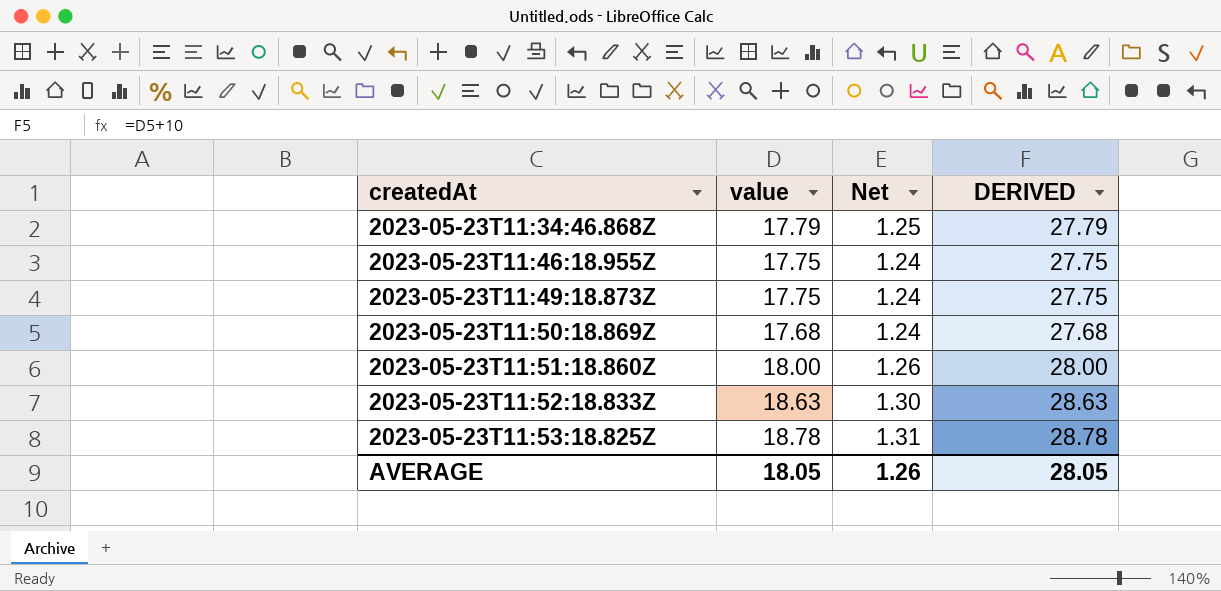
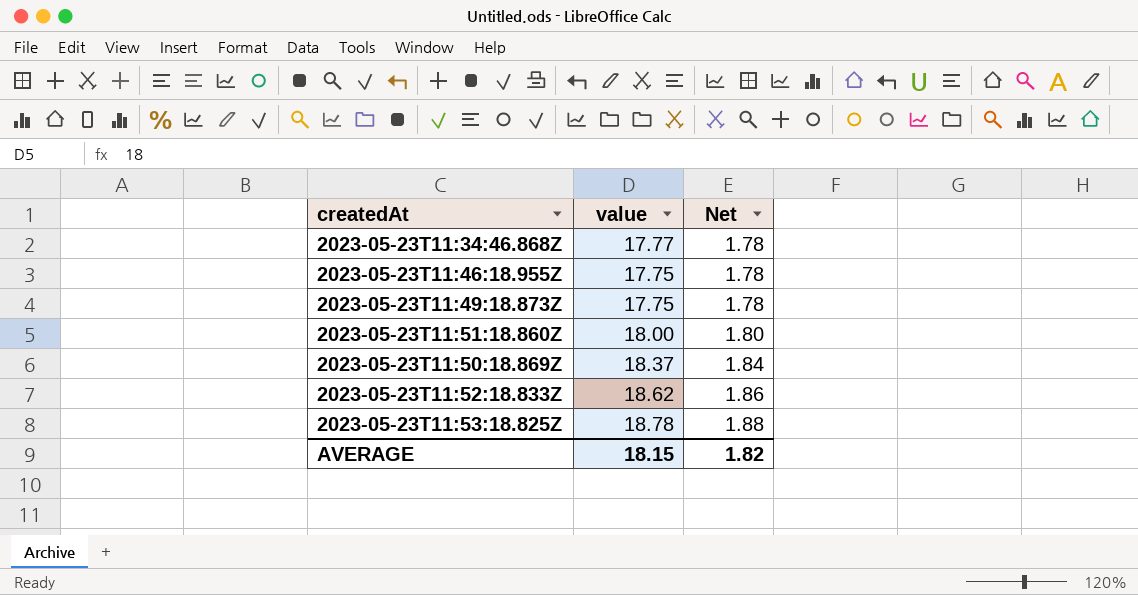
row order: createdAt ascending -> Net ascending
column DERIVED | formula: [value] + 10 -> none
column Net | formula: [value] * 0.07 -> [value] * 0.1
2023-05-23T11:34:46.868Z | value: 17.79 -> 17.77
2023-05-23T11:50:18.869Z | value: 17.68 -> 18.37
2023-05-23T11:52:18.833Z | value: 18.63 -> 18.62
AVERAGE | value: 18.05 -> 18.15
AVERAGE | Net: 1.26 -> 1.82

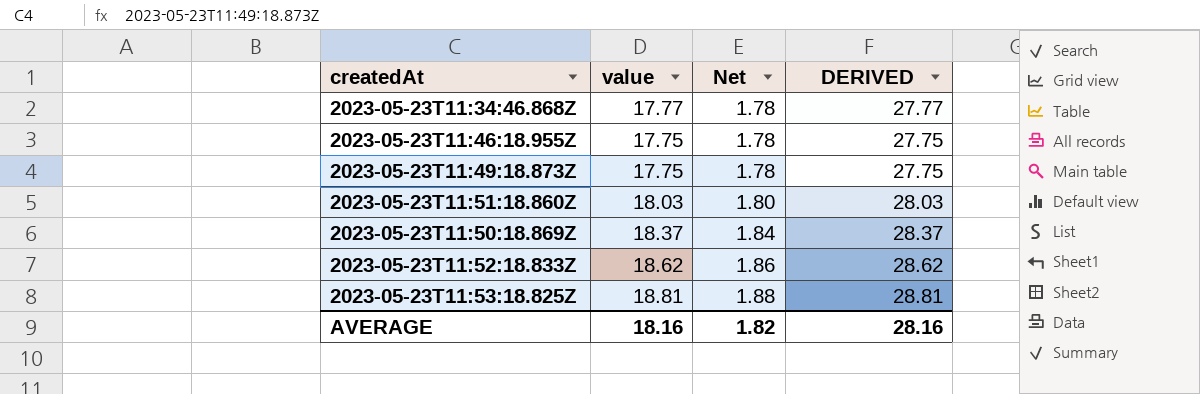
column DERIVED | formula: none -> [value] + 10
2023-05-23T11:51:18.860Z | value: 18.00 -> 18.03
2023-05-23T11:53:18.825Z | value: 18.78 -> 18.81
AVERAGE | value: 18.15 -> 18.16

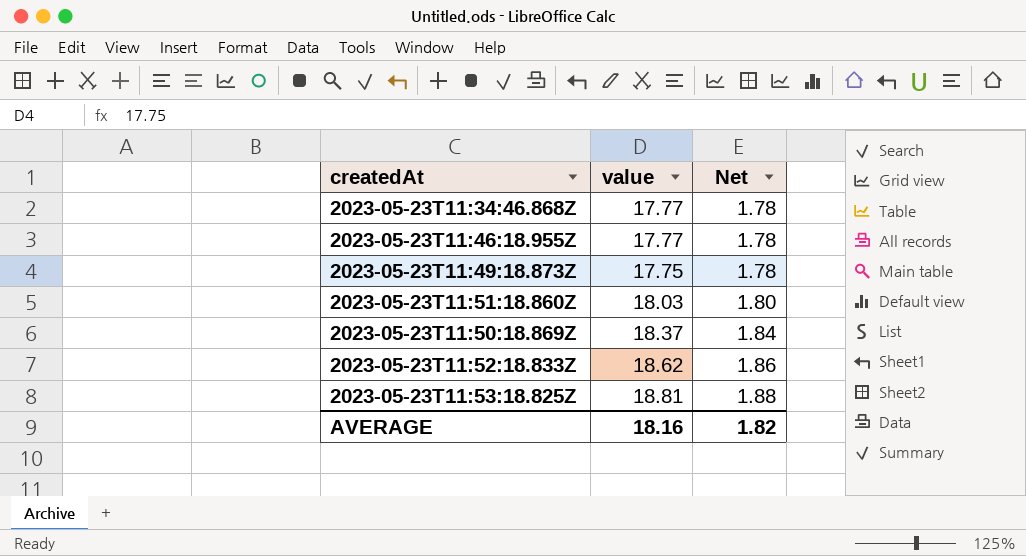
column DERIVED | formula: [value] + 10 -> none
2023-05-23T11:46:18.955Z | value: 17.75 -> 17.77

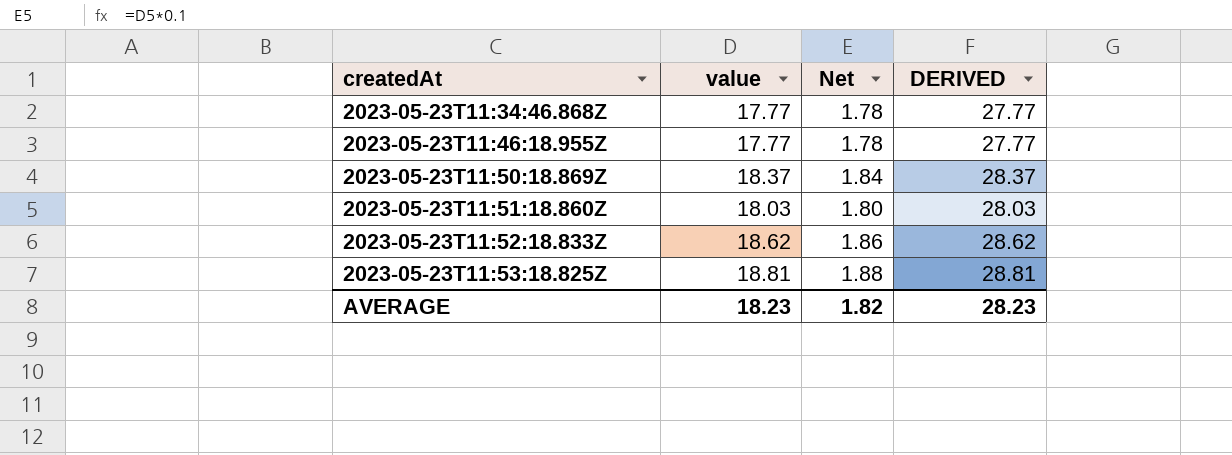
row order: Net ascending -> createdAt ascending
column DERIVED | formula: none -> [value] + 10
row 2023-05-23T11:49:18.873Z: 17.75 | 1.78 -> none
AVERAGE | value: 18.16 -> 18.23

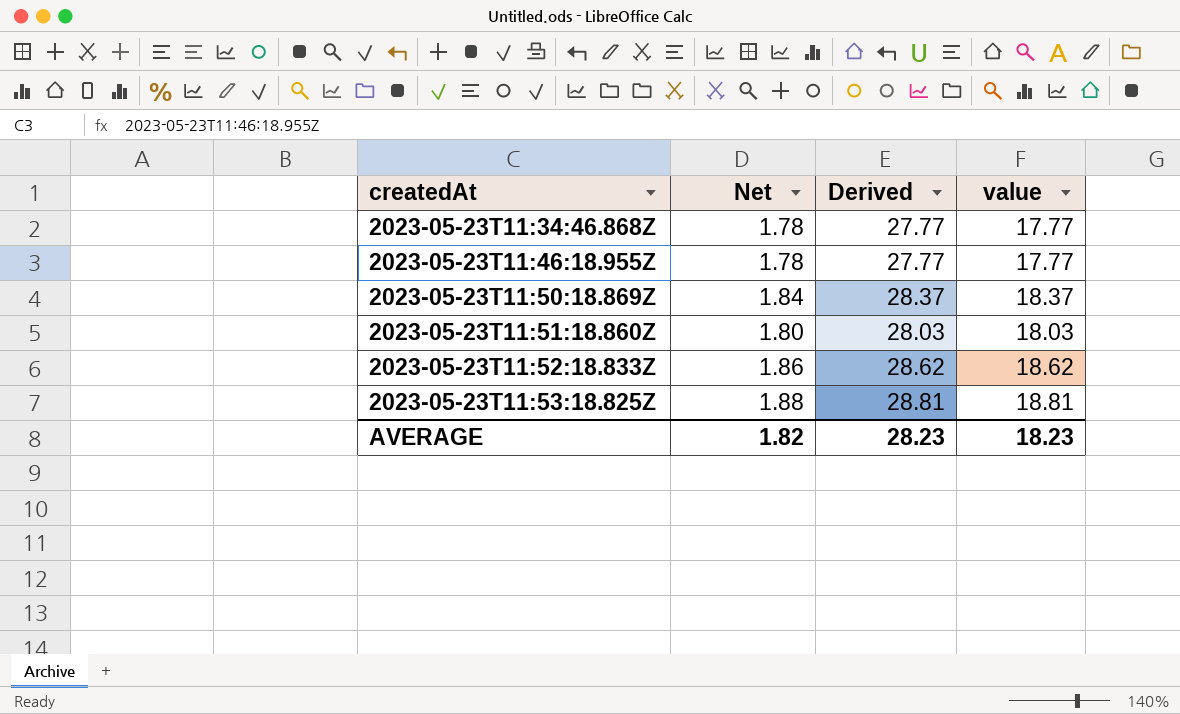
column name: DERIVED -> Derived
column value | position: 2 -> 4

